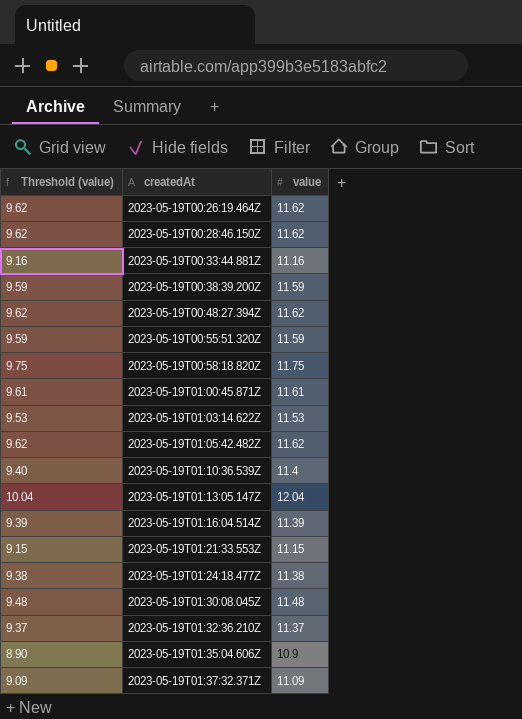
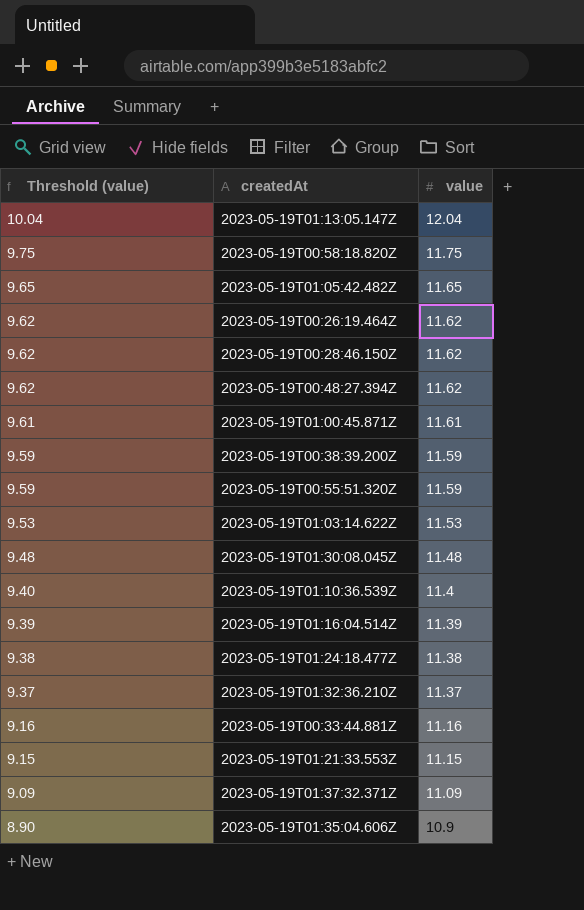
row order: createdAt ascending -> Threshold (value) descending
2023-05-19T01:05:42.482Z | Threshold (value): 9.62 -> 9.65
2023-05-19T01:05:42.482Z | value: 11.62 -> 11.65

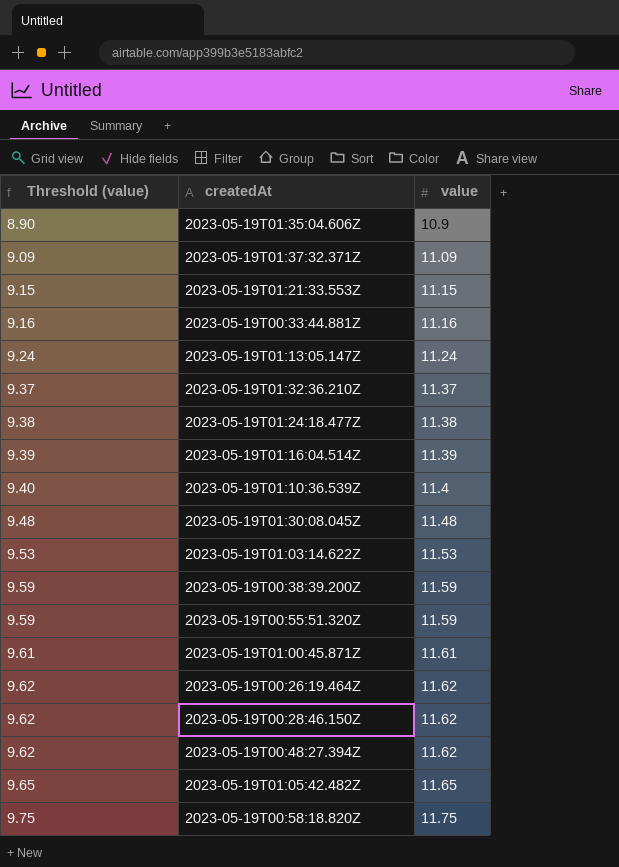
row order: Threshold (value) descending -> Threshold (value) ascending
2023-05-19T01:13:05.147Z | Threshold (value): 10.04 -> 9.24
2023-05-19T01:13:05.147Z | value: 12.04 -> 11.24

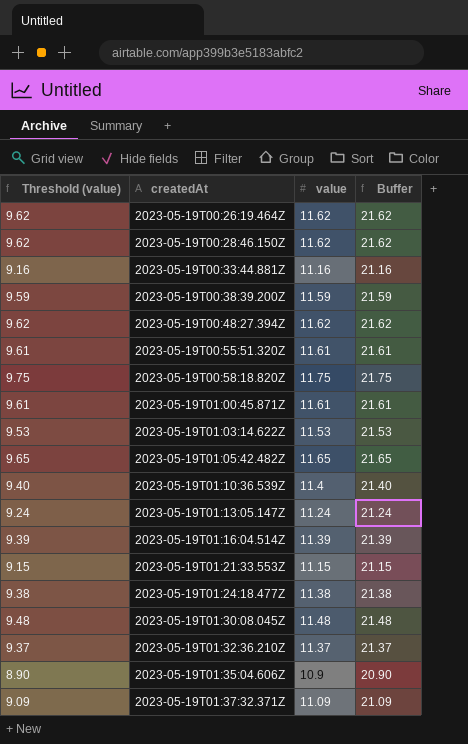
row order: Threshold (value) ascending -> createdAt ascending
column Buffer | formula: none -> [value] + 10
2023-05-19T00:55:51.320Z | Threshold (value): 9.59 -> 9.61
2023-05-19T00:55:51.320Z | value: 11.59 -> 11.61

